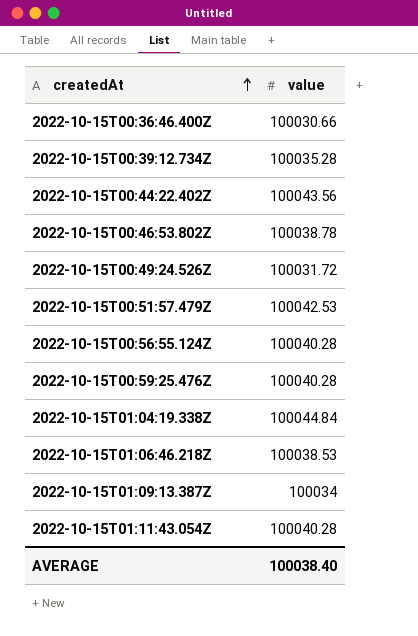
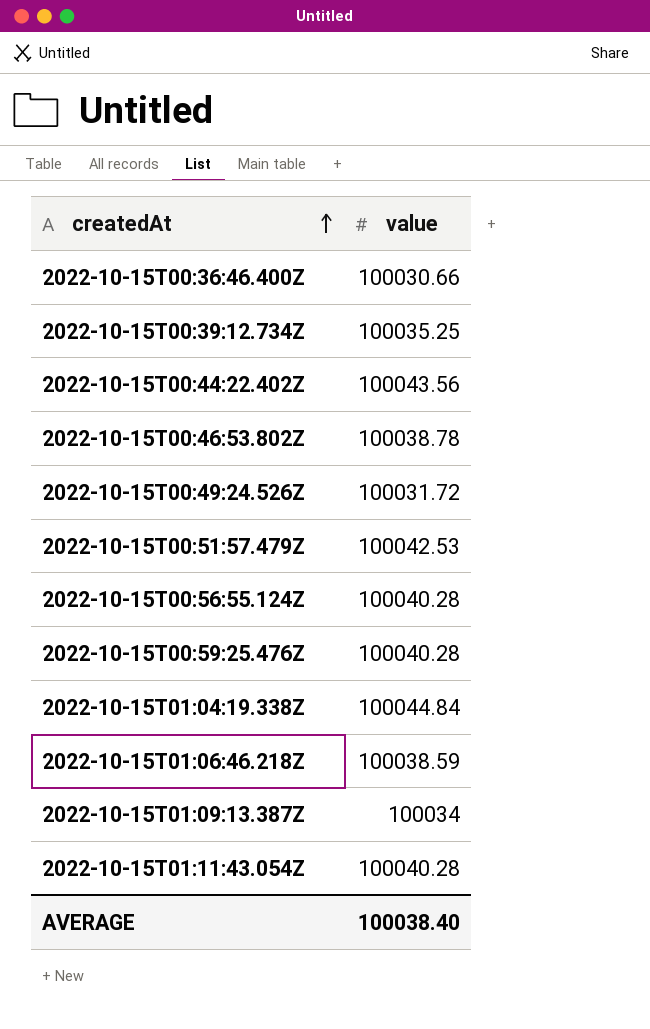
2022-10-15T00:39:12.734Z | value: 100035.28 -> 100035.25
2022-10-15T01:06:46.218Z | value: 100038.53 -> 100038.59

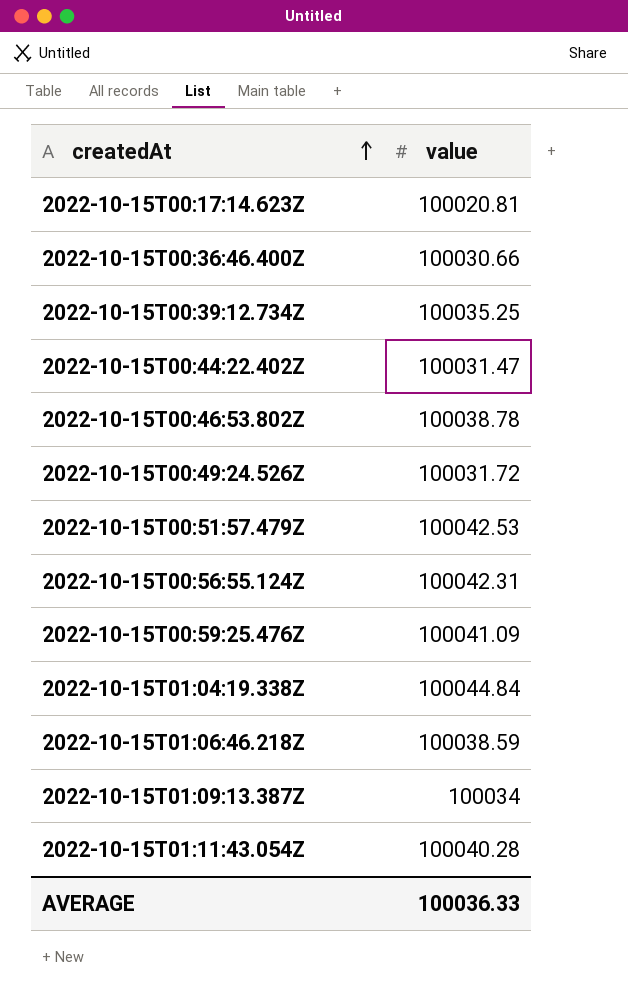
row 2022-10-15T00:17:14.623Z: none -> 100020.81
2022-10-15T00:44:22.402Z | value: 100043.56 -> 100031.47
2022-10-15T00:56:55.124Z | value: 100040.28 -> 100042.31
2022-10-15T00:59:25.476Z | value: 100040.28 -> 100041.09
AVERAGE | value: 100038.40 -> 100036.33

